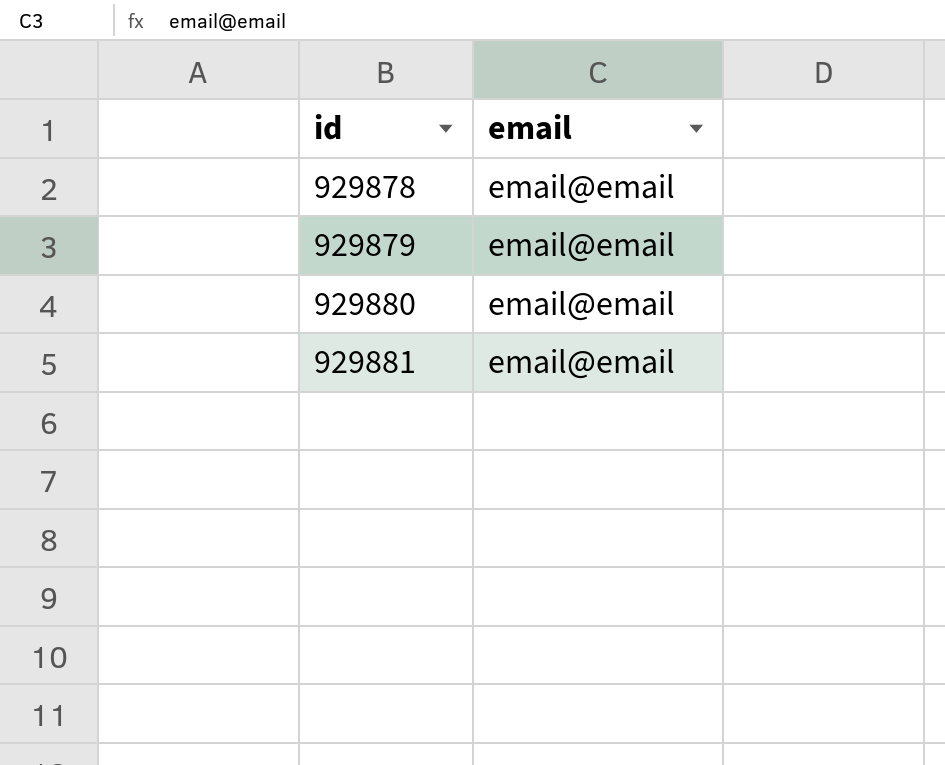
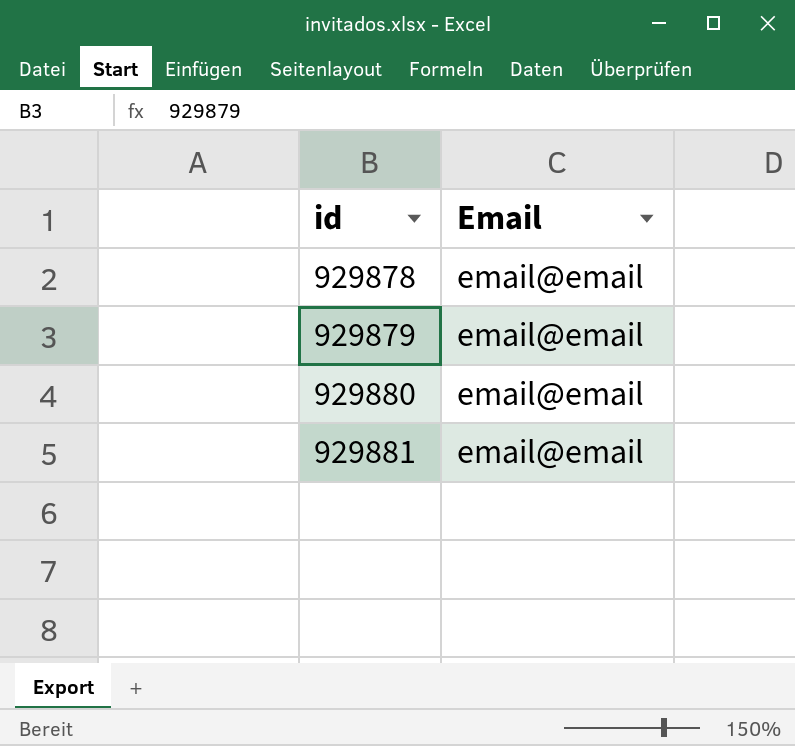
column name: email -> Email

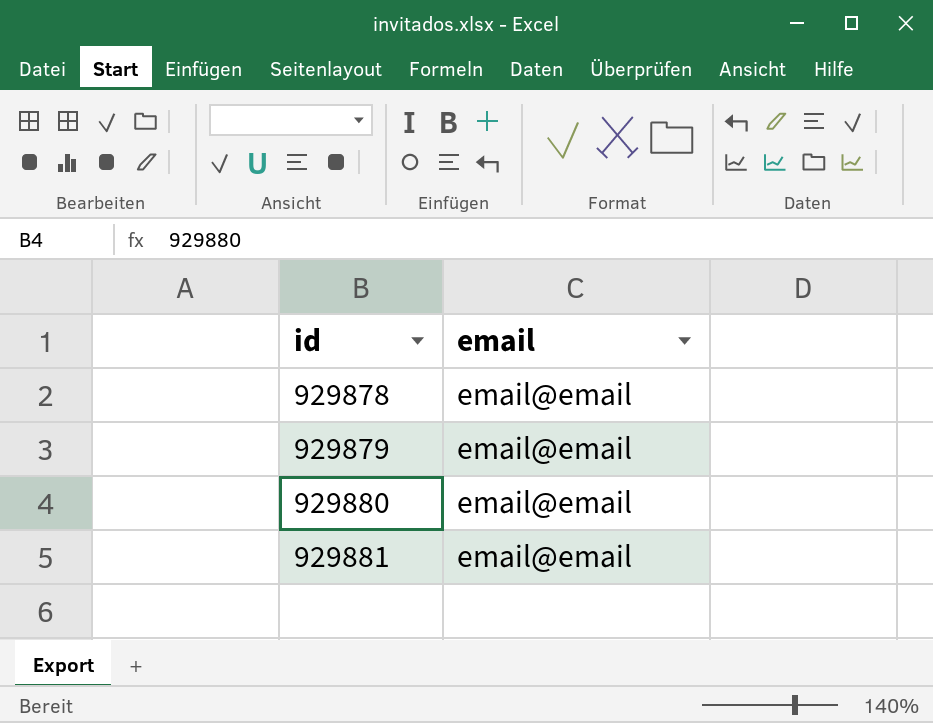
column name: Email -> email

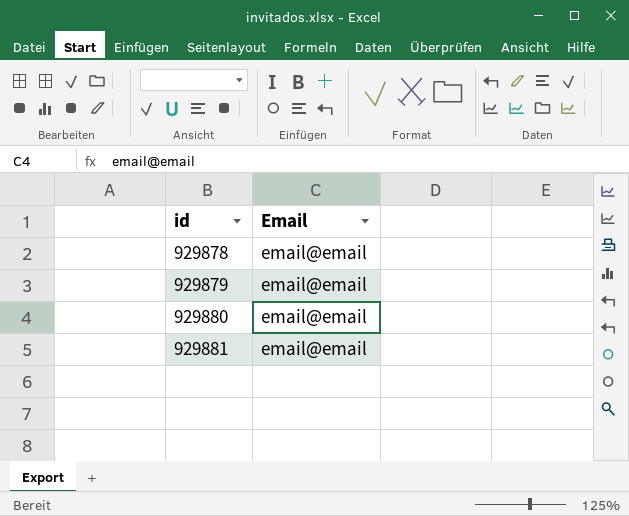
column name: email -> Email

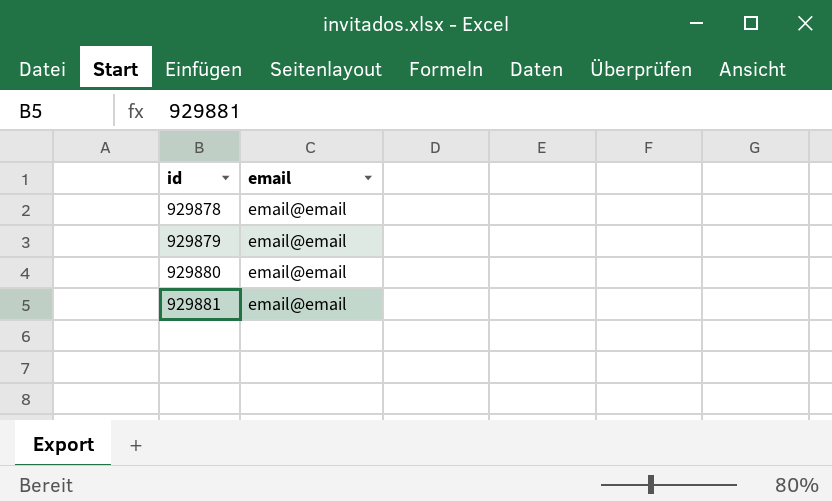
column name: Email -> email

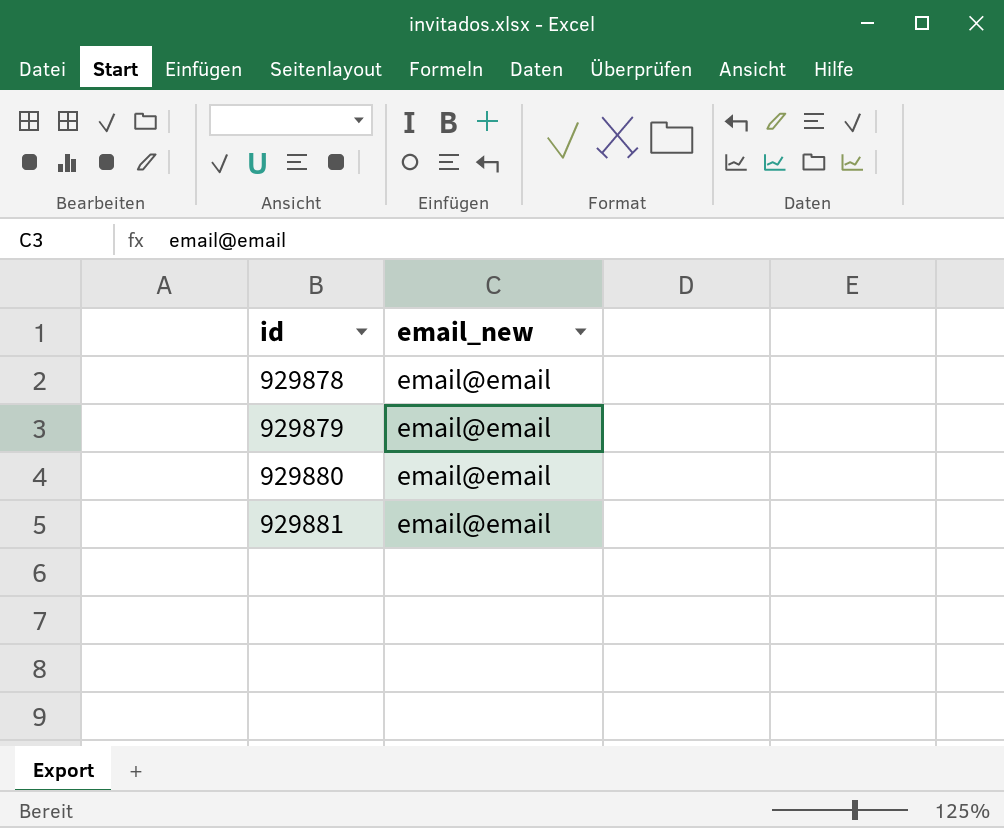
column name: email -> email_new

